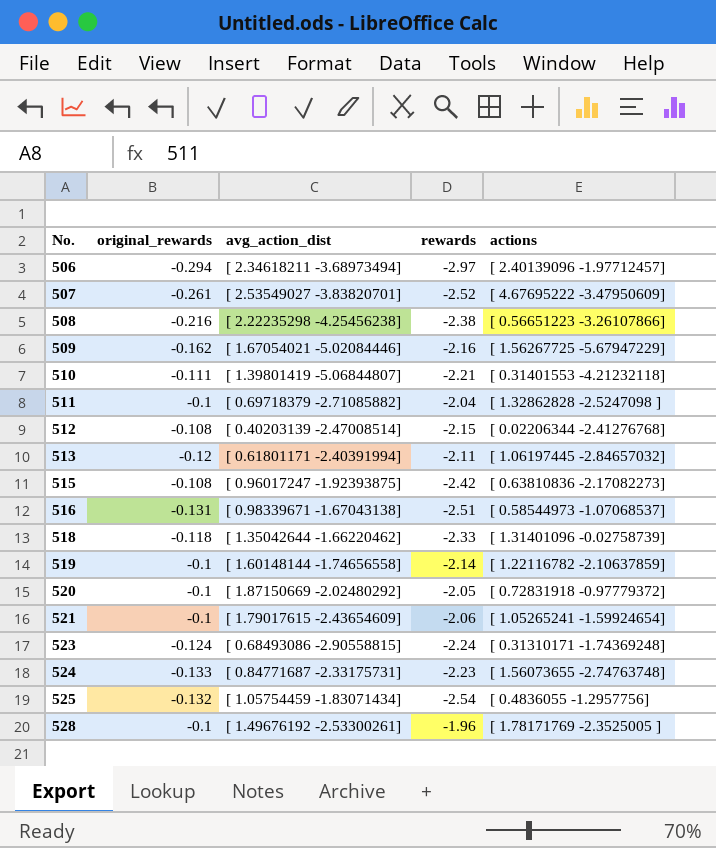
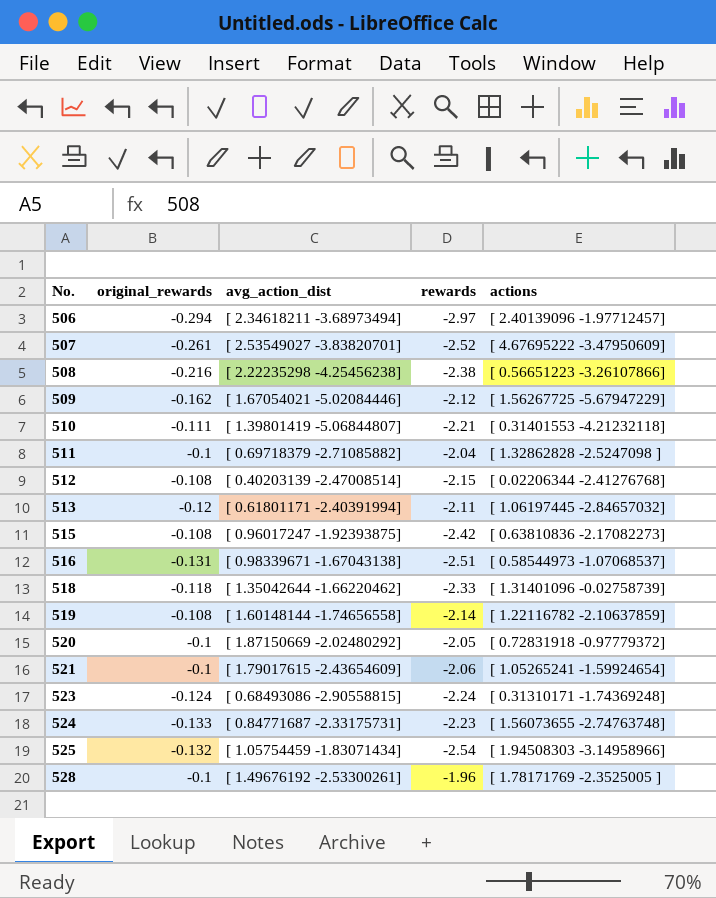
509 | rewards: -2.16 -> -2.12
519 | original_rewards: -0.1 -> -0.108
525 | actions: [ 0.4836055 -1.2957756] -> [ 1.94508303 -3.14958966]

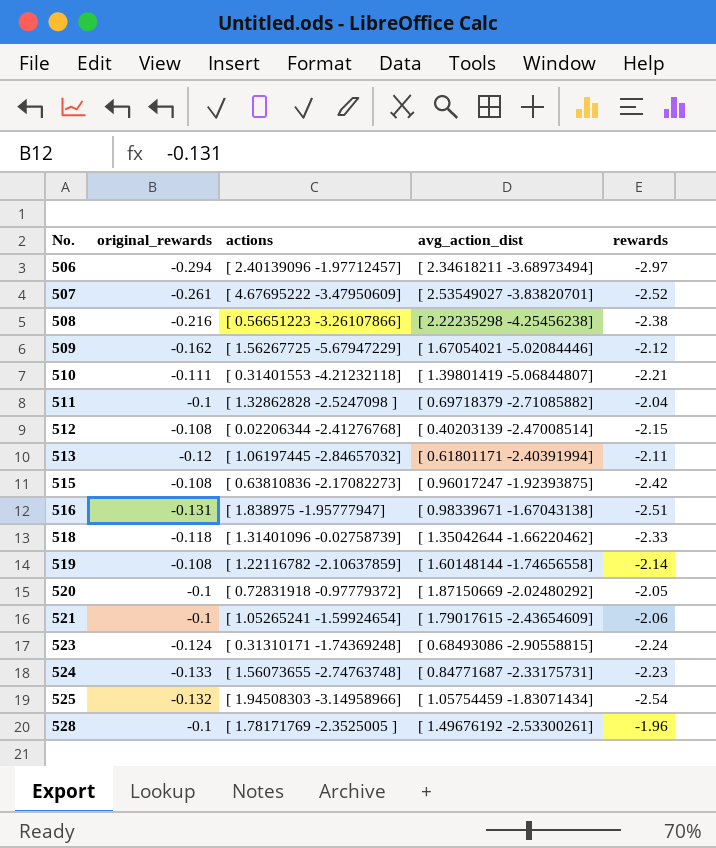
column actions | position: 5 -> 3
516 | actions: [ 0.58544973 -1.07068537] -> [ 1.838975 -1.95777947]

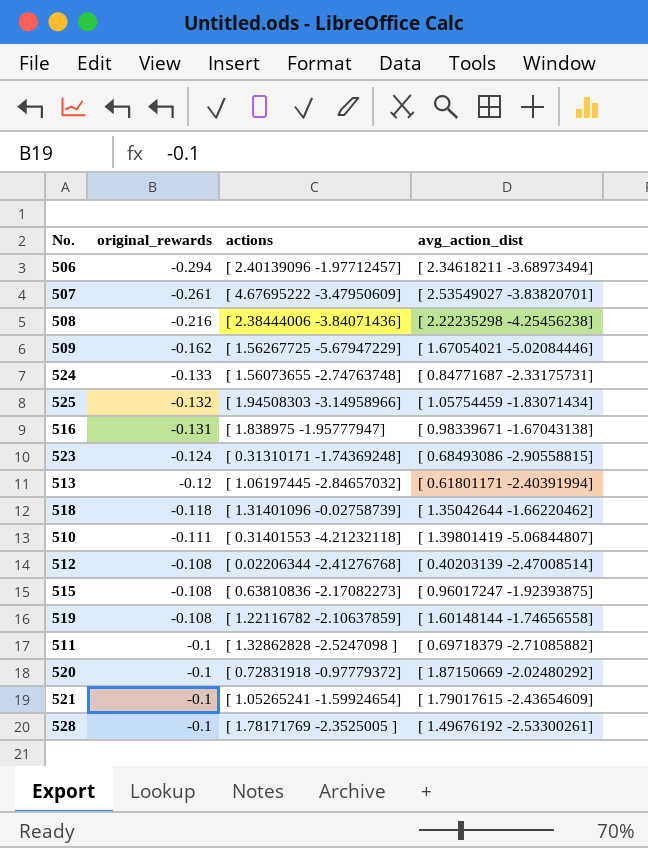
row order: No. ascending -> original_rewards ascending
column rewards | position: 5 -> none
508 | actions: [ 0.56651223 -3.26107866] -> [ 2.38444006 -3.84071436]

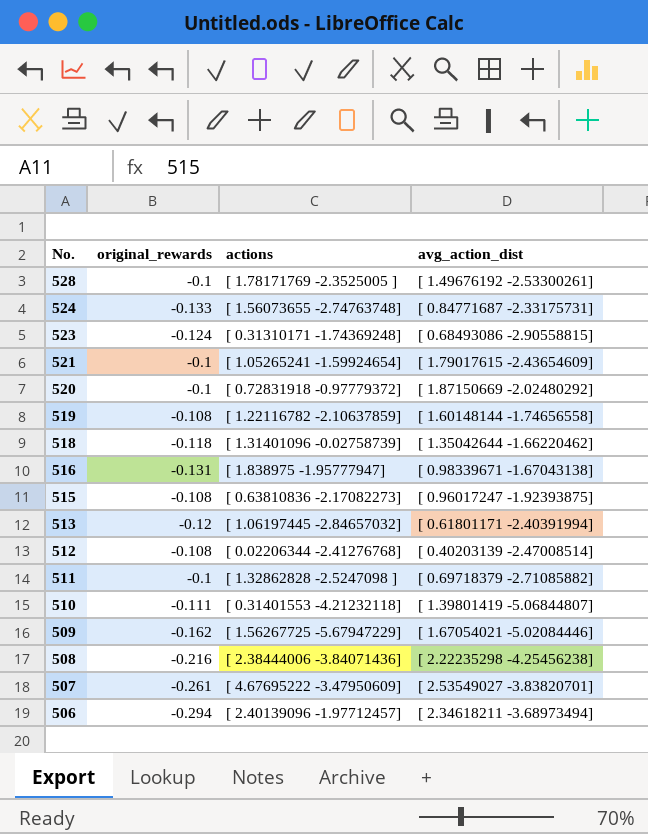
row order: original_rewards ascending -> No. descending
row 525: -0.132 | [ 1.94508303 -3.14958966] | [ 1.05754459 -1.83071434] -> none

